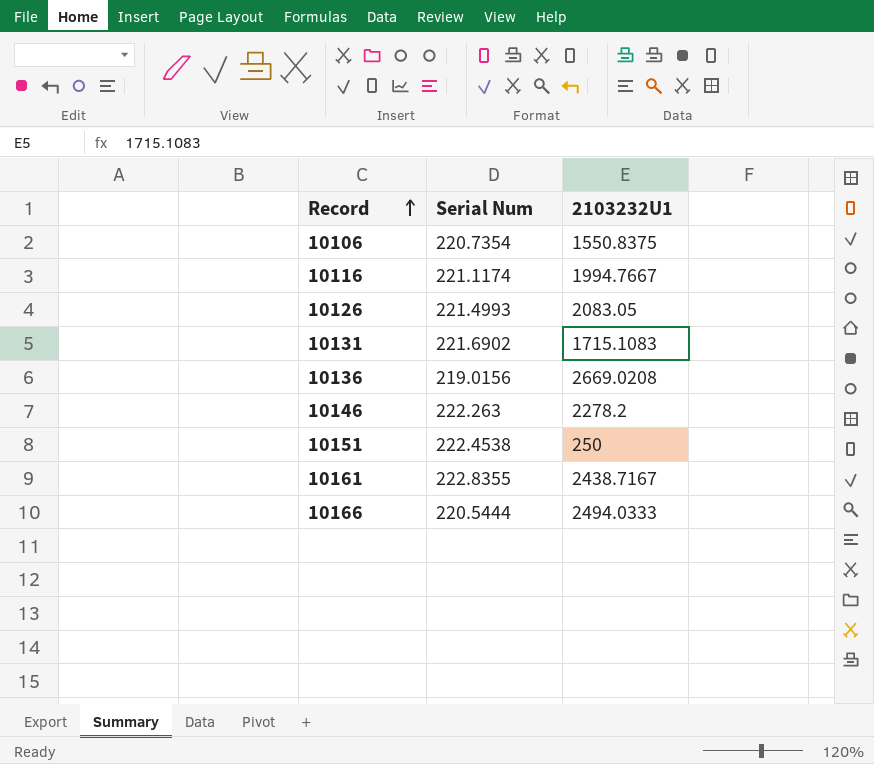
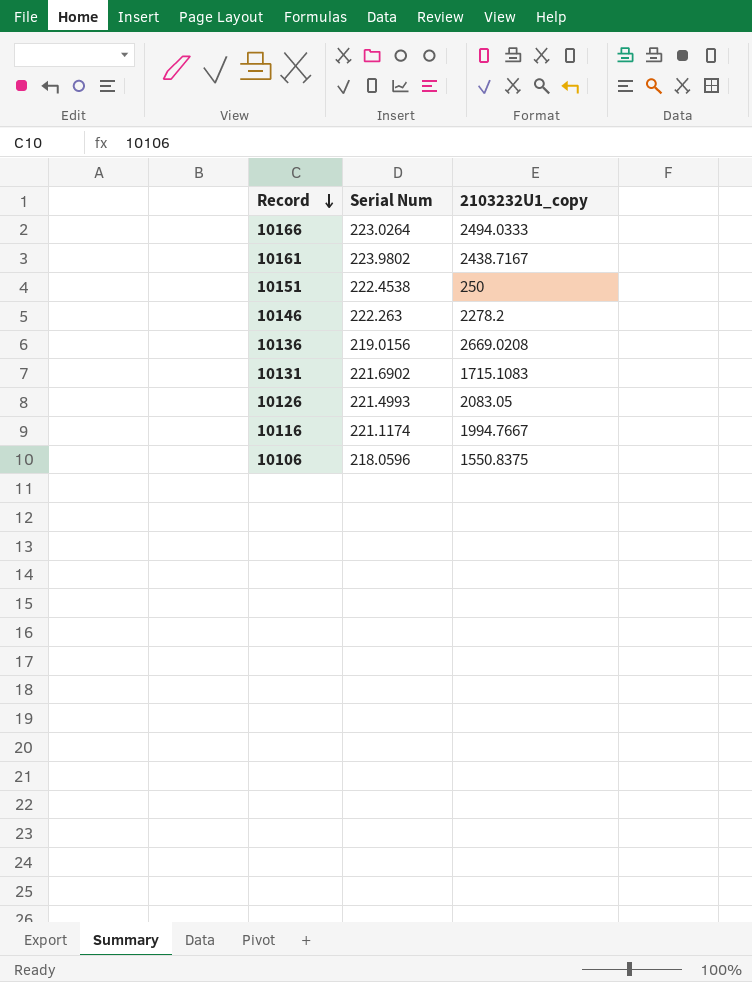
row order: Record ascending -> Record descending
column name: 2103232U1 -> 2103232U1_copy
10166 | Serial Num: 220.5444 -> 223.0264
10161 | Serial Num: 222.8355 -> 223.9802
10106 | Serial Num: 220.7354 -> 218.0596

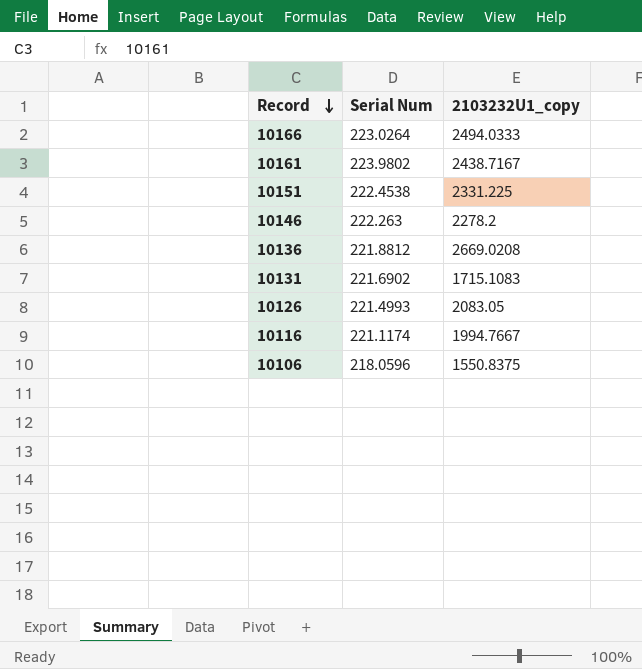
10151 | 2103232U1_copy: 250 -> 2331.225
10136 | Serial Num: 219.0156 -> 221.8812

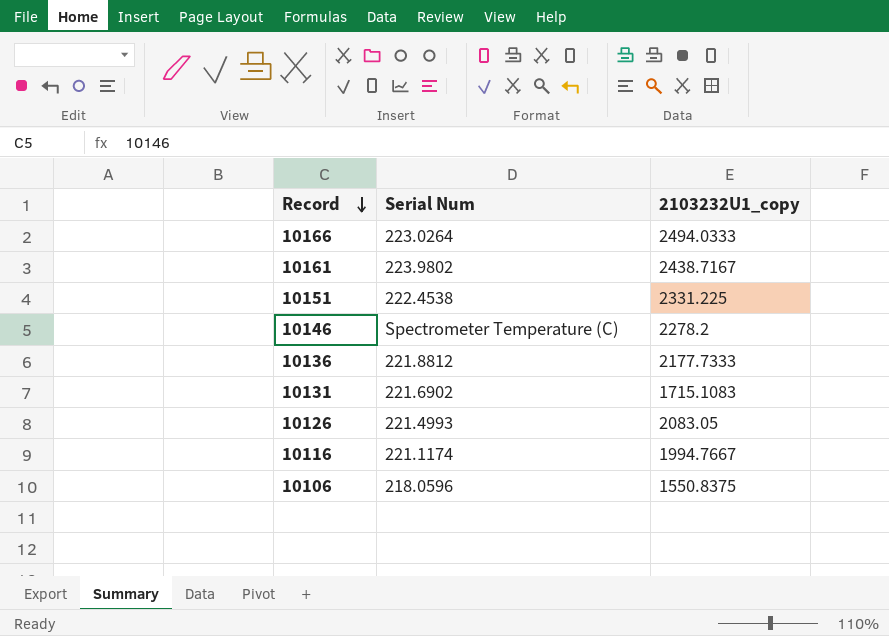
10146 | Serial Num: 222.263 -> Spectrometer Temperature (C)
10136 | 2103232U1_copy: 2669.0208 -> 2177.7333

